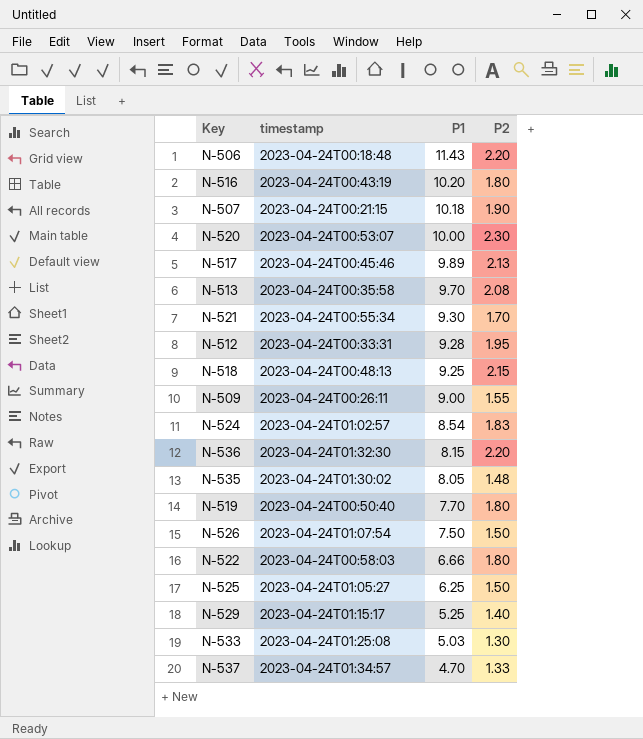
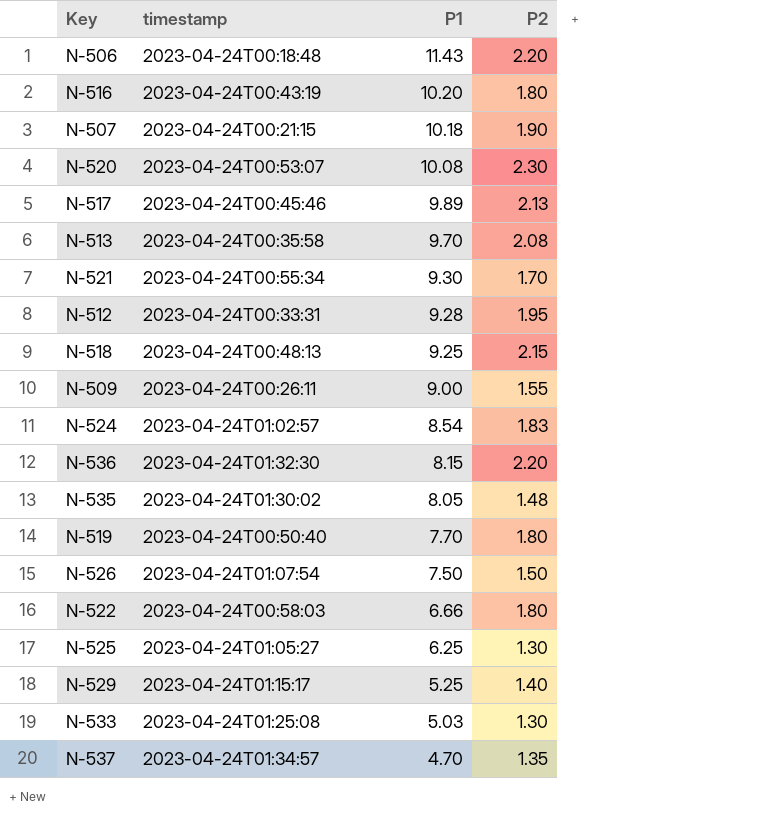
N-520 | P1: 10.00 -> 10.08
N-525 | P2: 1.50 -> 1.30
N-537 | P2: 1.33 -> 1.35

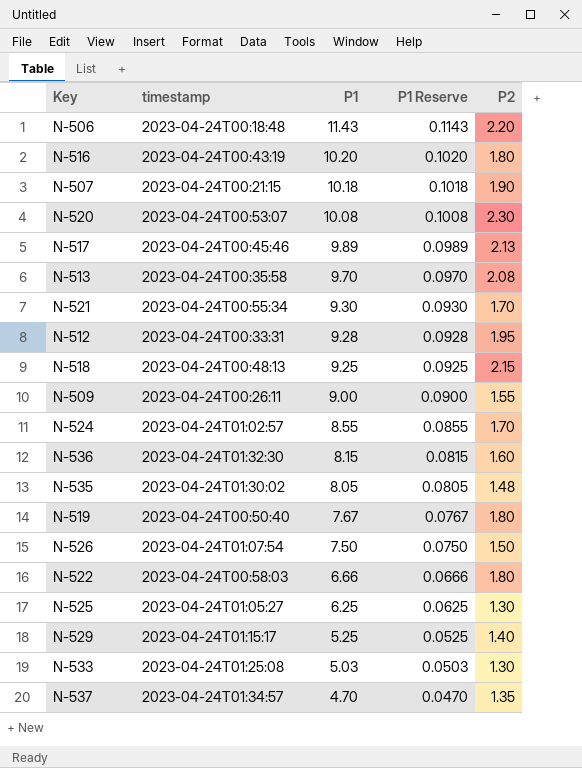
column P1 Reserve | formula: none -> [P1] * 0.01
N-524 | P1: 8.54 -> 8.55
N-524 | P2: 1.83 -> 1.70
N-536 | P2: 2.20 -> 1.60
N-519 | P1: 7.70 -> 7.67

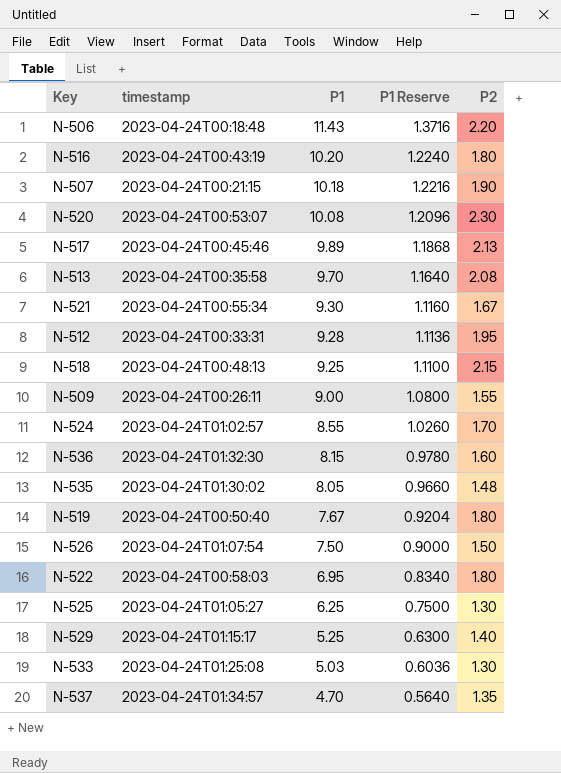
column P1 Reserve | formula: [P1] * 0.01 -> [P1] * 0.12
N-521 | P2: 1.70 -> 1.67
N-522 | P1: 6.66 -> 6.95

